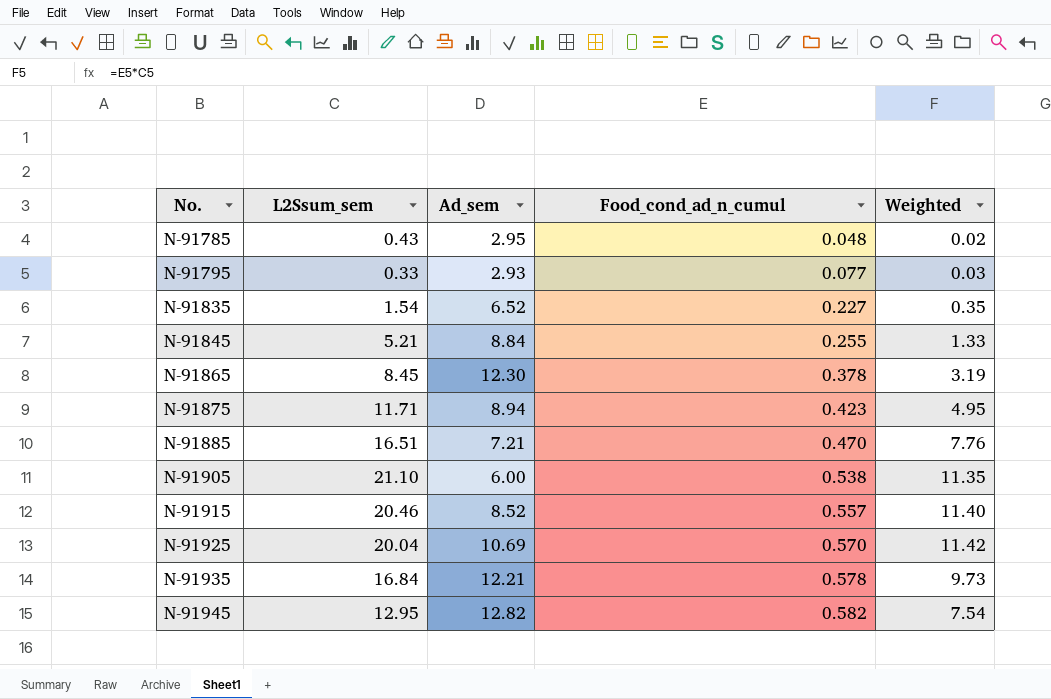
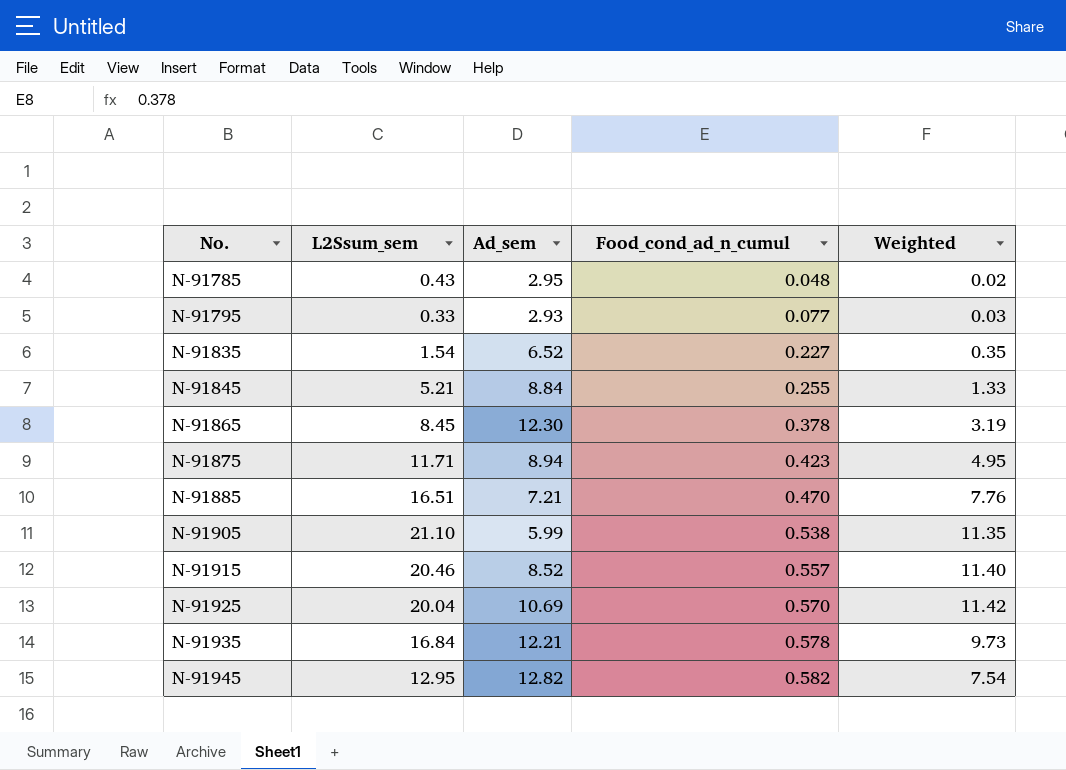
N-91905 | Ad_sem: 6.00 -> 5.99

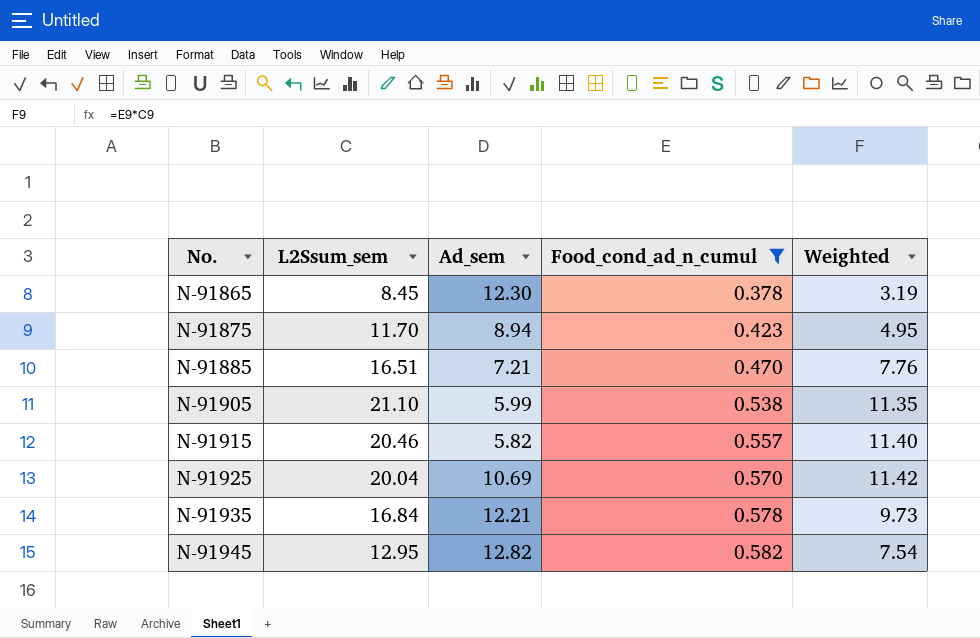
filter: none -> Food_cond_ad_n_cumul >= 0.378
N-91875 | L2Ssum_sem: 11.71 -> 11.70
N-91915 | Ad_sem: 8.52 -> 5.82

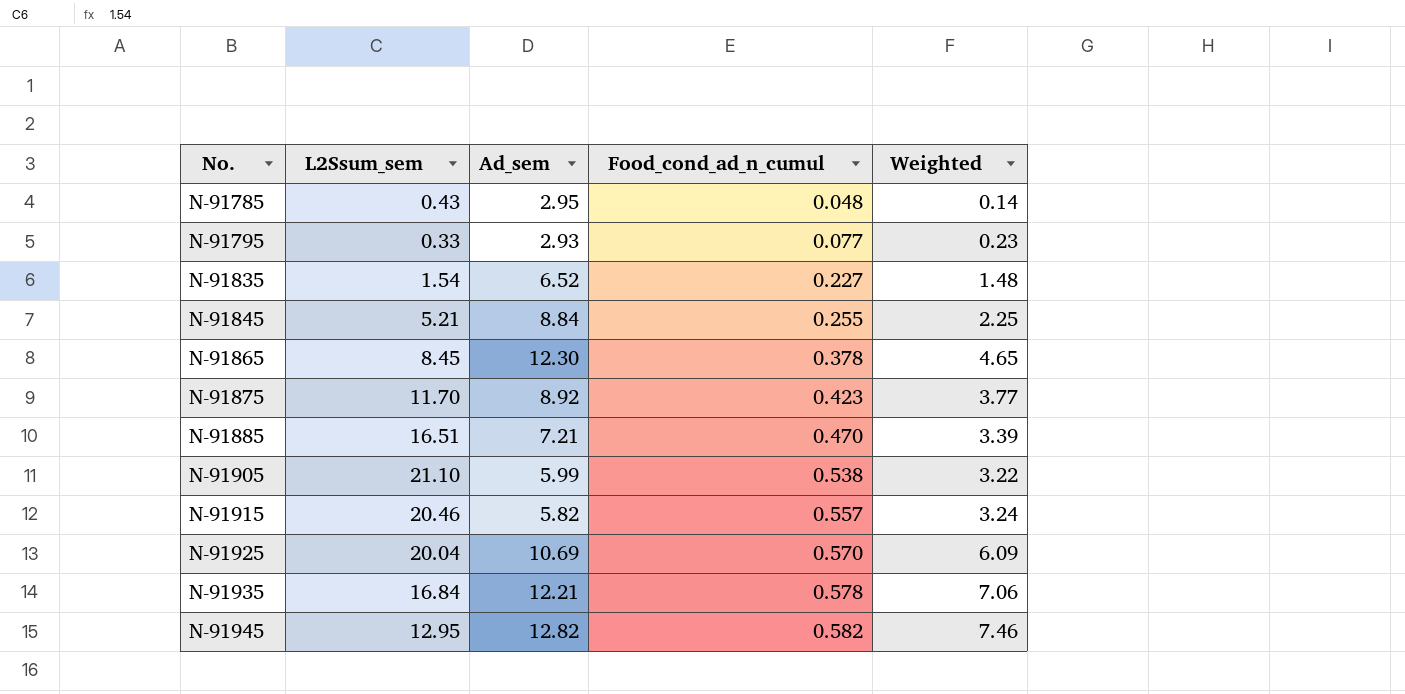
filter: Food_cond_ad_n_cumul >= 0.378 -> none
column Weighted | formula: [L2Ssum_sem] * [Food_cond_ad_n_cumul] -> [Ad_sem] * [Food_cond_ad_n_cumul]
N-91875 | Ad_sem: 8.94 -> 8.92

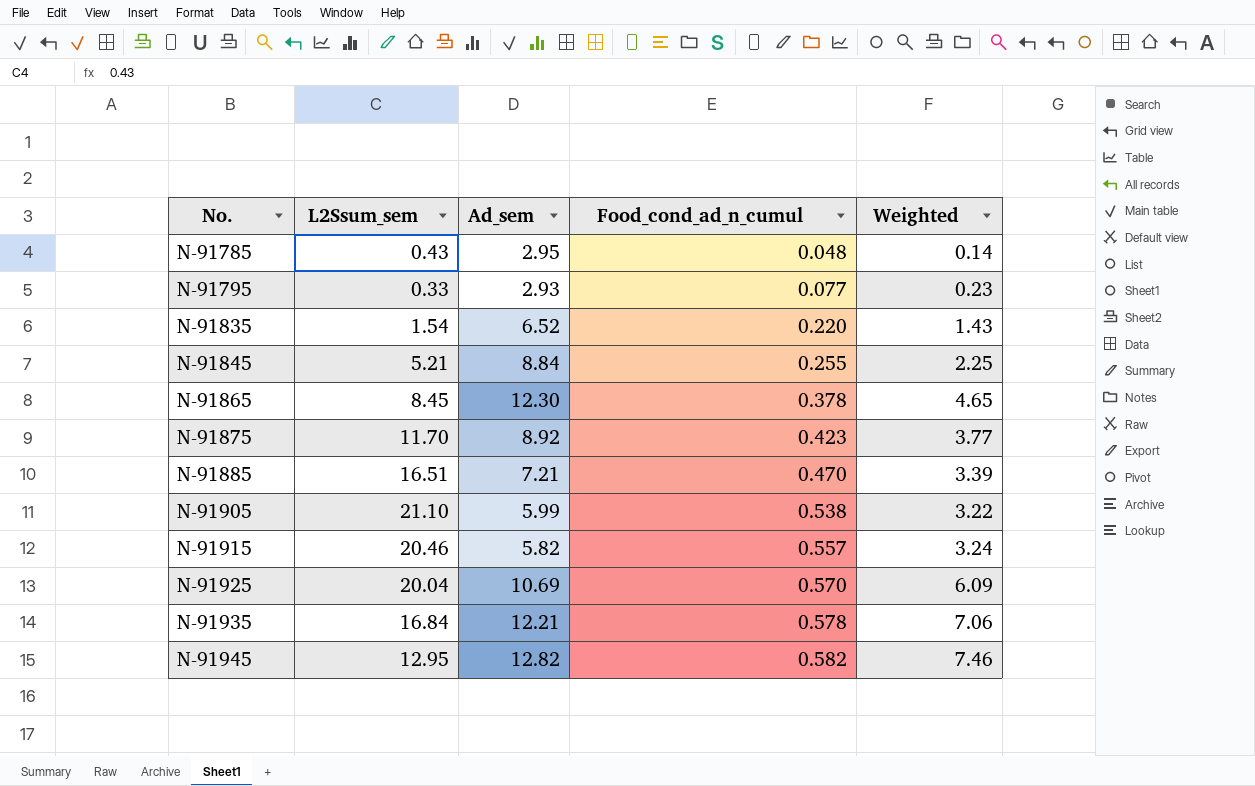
N-91835 | Food_cond_ad_n_cumul: 0.227 -> 0.220
N-91835 | Weighted: 1.48 -> 1.43

